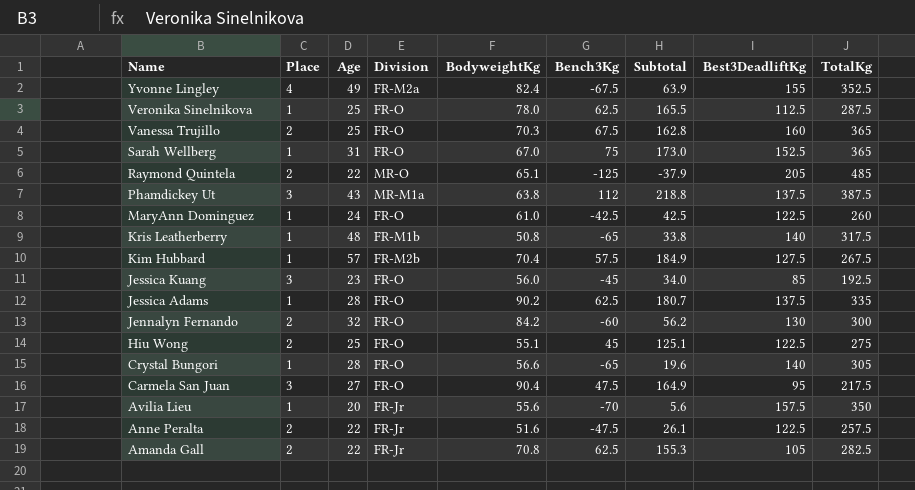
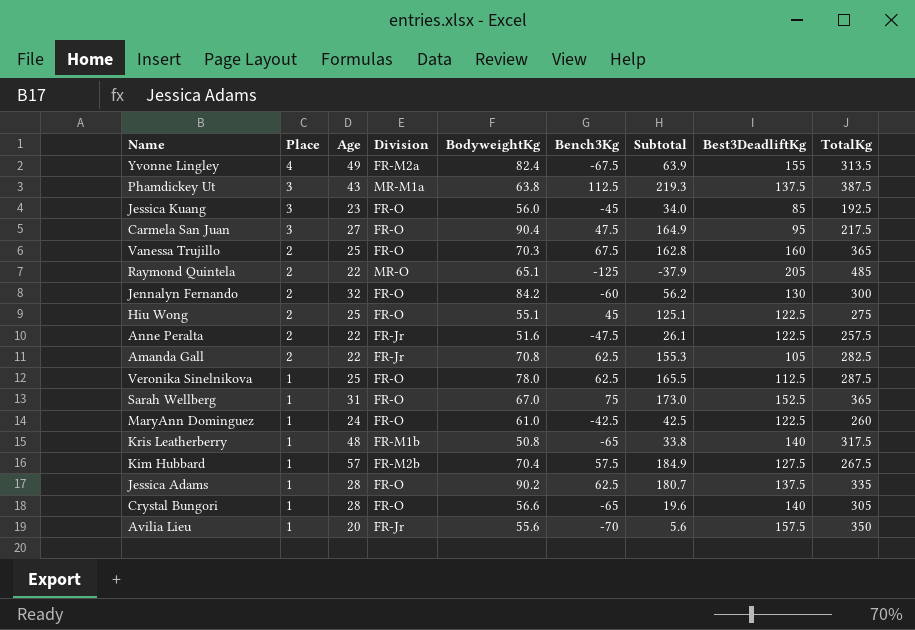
row order: Name descending -> Place descending
Yvonne Lingley | TotalKg: 352.5 -> 313.5
Phamdickey Ut | Bench3Kg: 112 -> 112.5
Phamdickey Ut | Subtotal: 218.8 -> 219.3

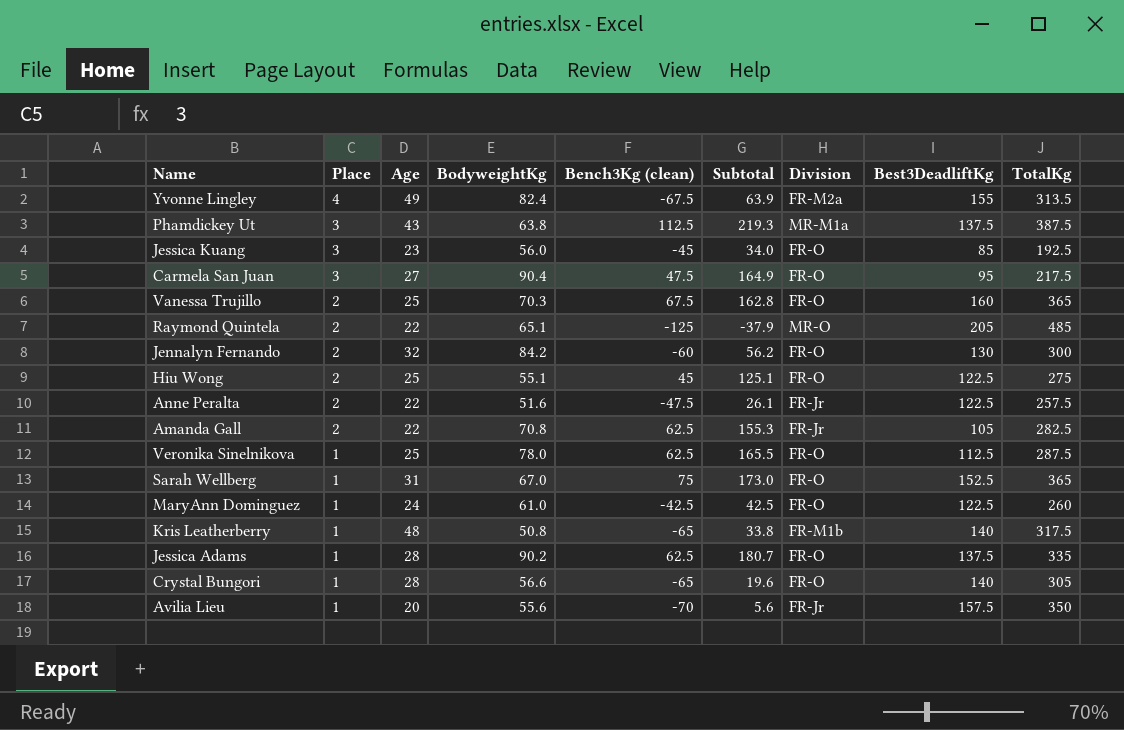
column name: Bench3Kg -> Bench3Kg (clean)
column Division | position: 4 -> 7
row Kim Hubbard: 1 | 57 | FR-M2b | 70.4 | 57.5 | 184.9 | 127.5 | 267.5 -> none

